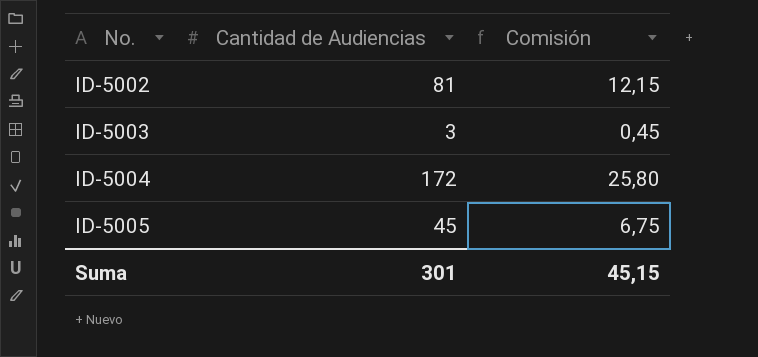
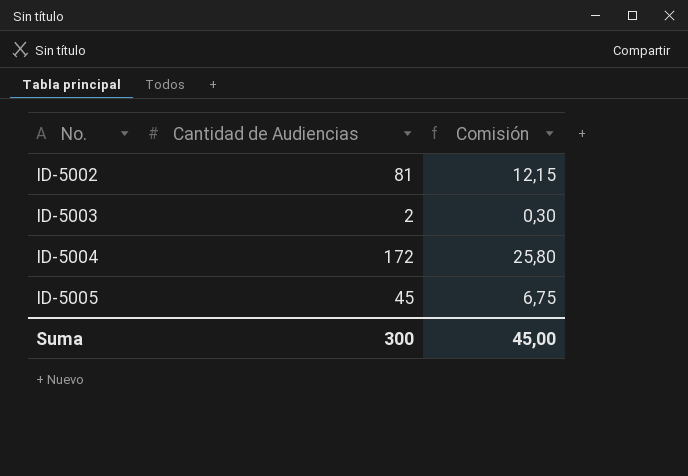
ID-5003 | Cantidad de Audiencias: 3 -> 2
ID-5003 | Comisión: 0,45 -> 0,30
Suma | Cantidad de Audiencias: 301 -> 300
Suma | Comisión: 45,15 -> 45,00

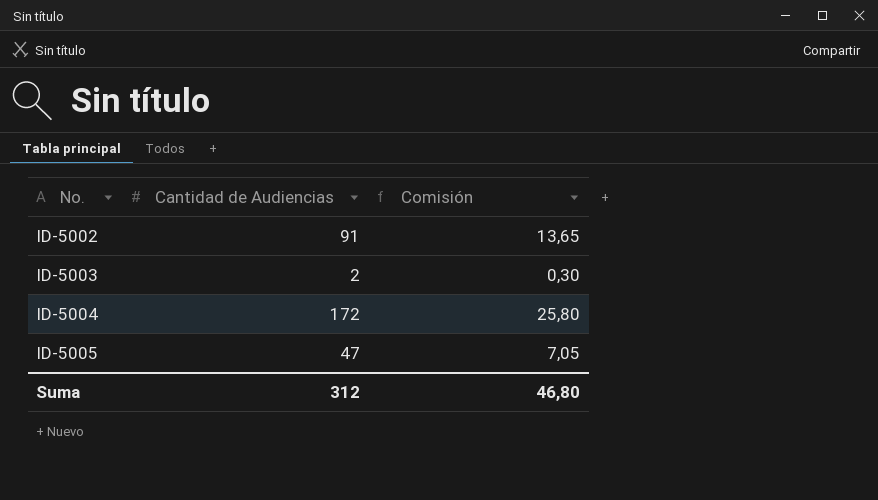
ID-5002 | Cantidad de Audiencias: 81 -> 91
ID-5002 | Comisión: 12,15 -> 13,65
ID-5005 | Cantidad de Audiencias: 45 -> 47
ID-5005 | Comisión: 6,75 -> 7,05
Suma | Cantidad de Audiencias: 300 -> 312
Suma | Comisión: 45,00 -> 46,80

